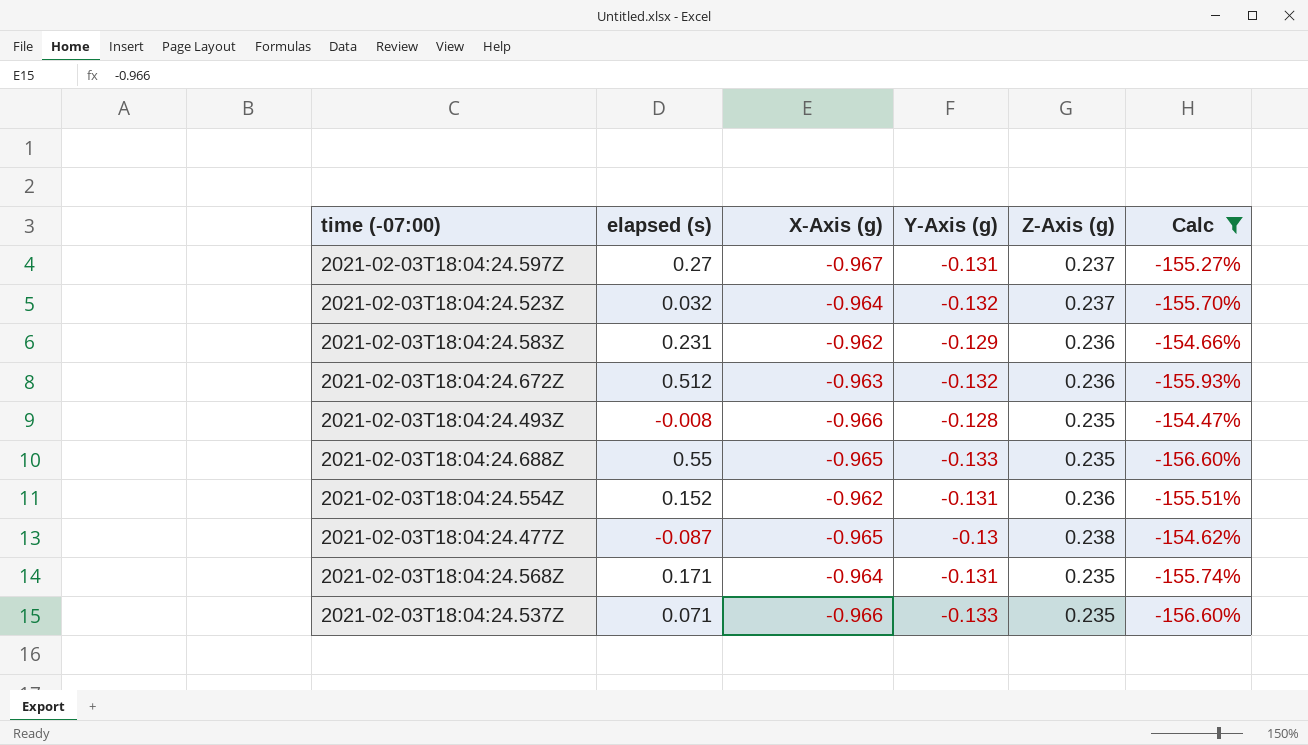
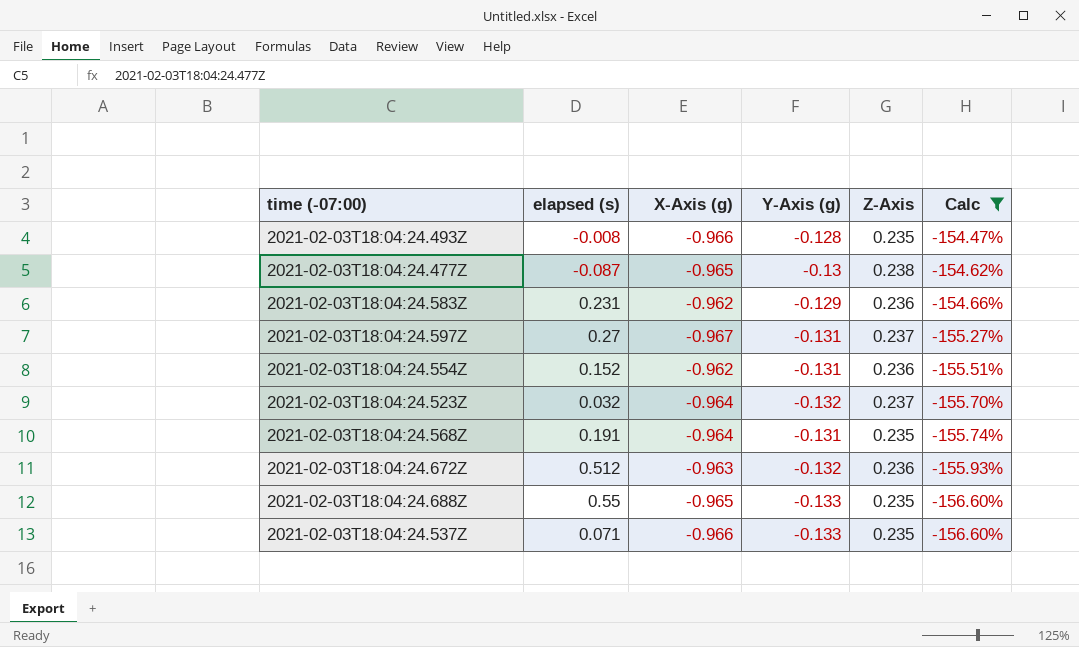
row order: none -> Calc descending
column name: Z-Axis (g) -> Z-Axis
2021-02-03T18:04:24.568Z | elapsed (s): 0.171 -> 0.191

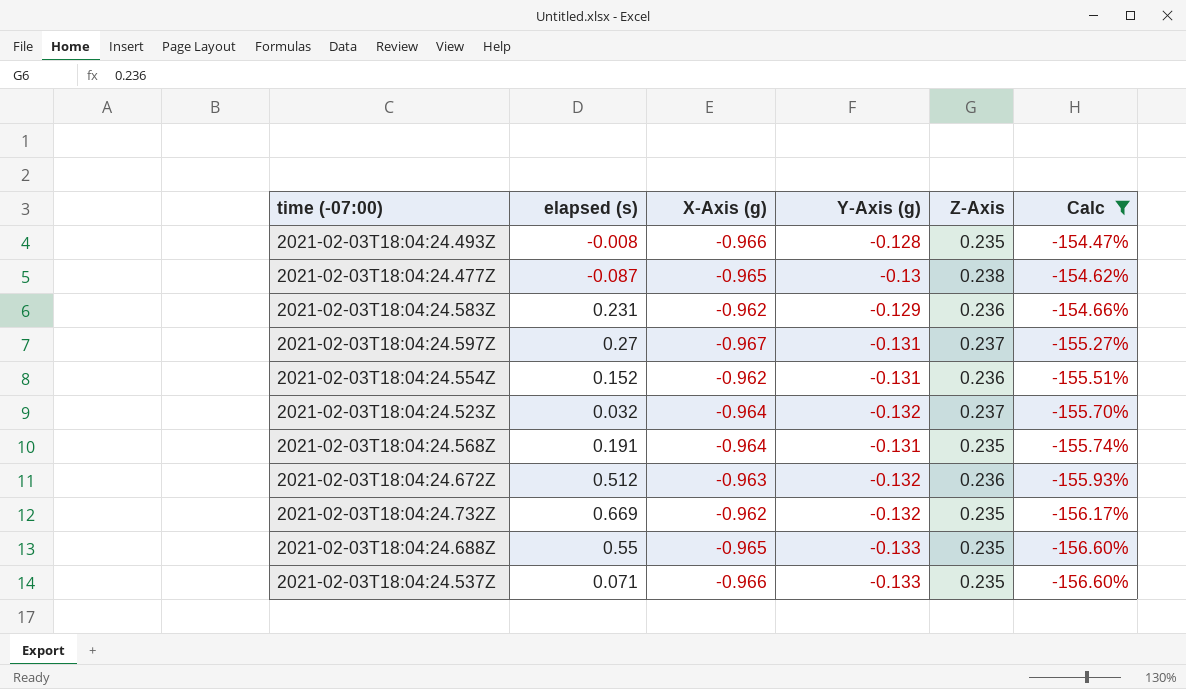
row 2021-02-03T18:04:24.732Z: none -> 0.669 | -0.962 | -0.132 | 0.235 | -156.17%

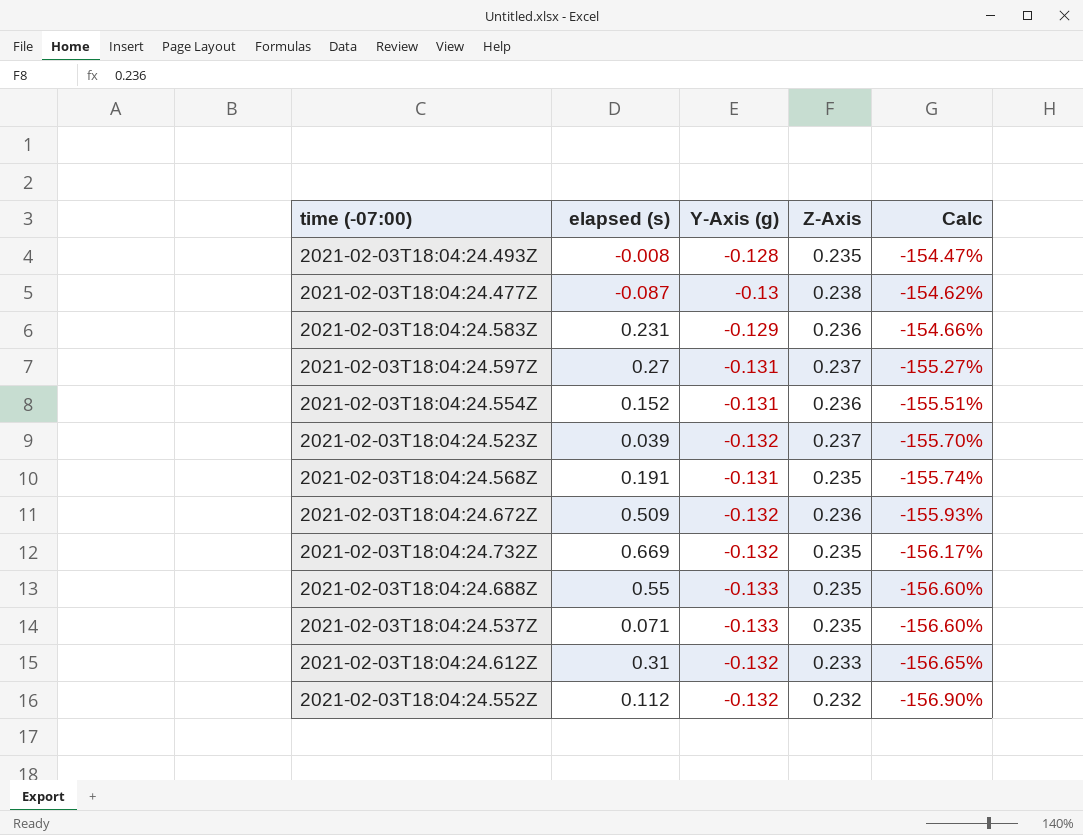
filter: Calc >= -156.60% -> none
column X-Axis (g) | position: 3 -> none
2021-02-03T18:04:24.523Z | elapsed (s): 0.032 -> 0.039
2021-02-03T18:04:24.672Z | elapsed (s): 0.512 -> 0.509

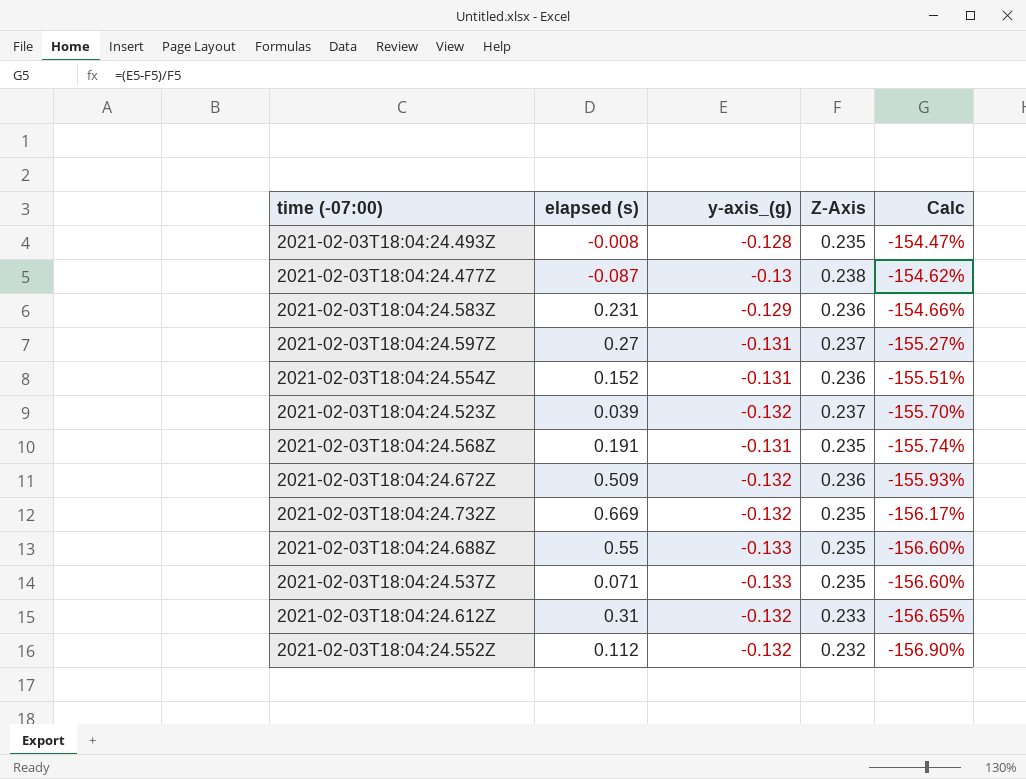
column name: Y-Axis (g) -> y-axis_(g)

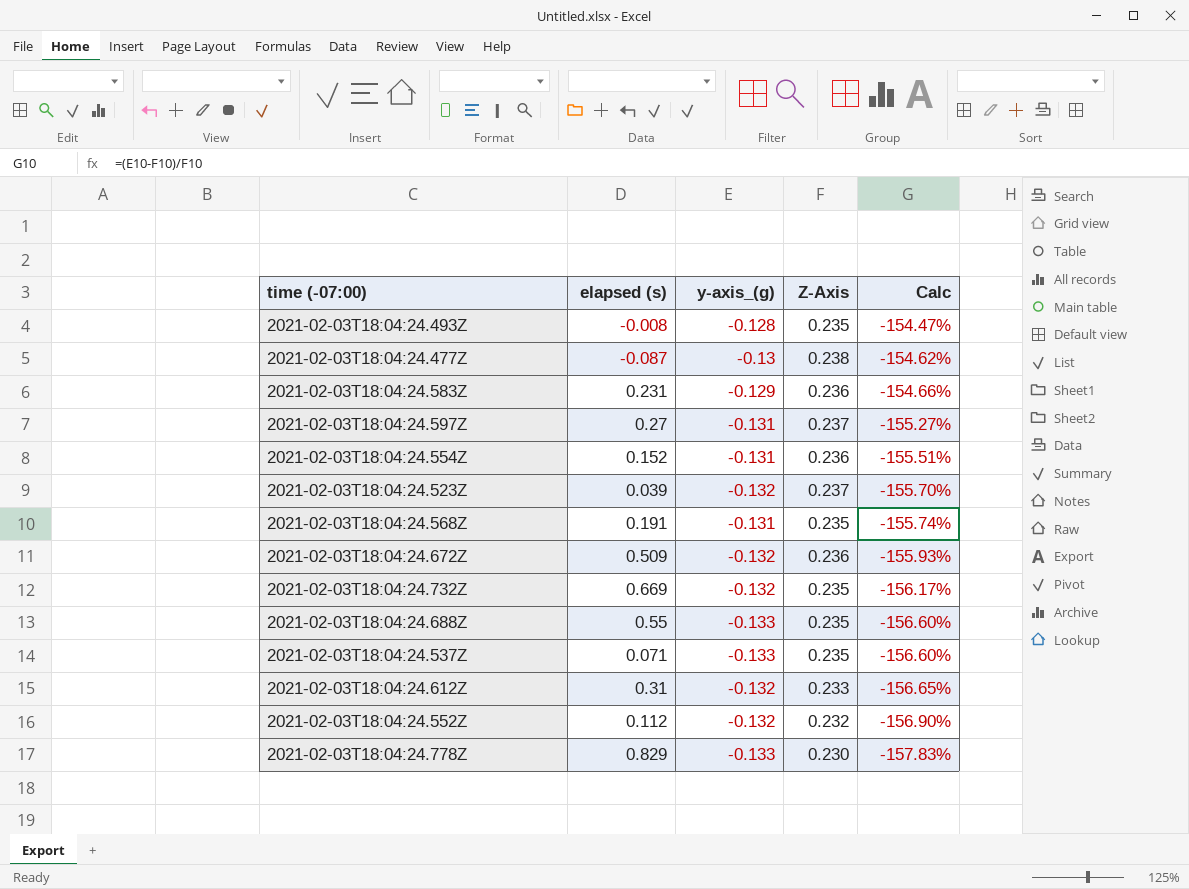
row 2021-02-03T18:04:24.778Z: none -> 0.829 | -0.133 | 0.230 | -157.83%

